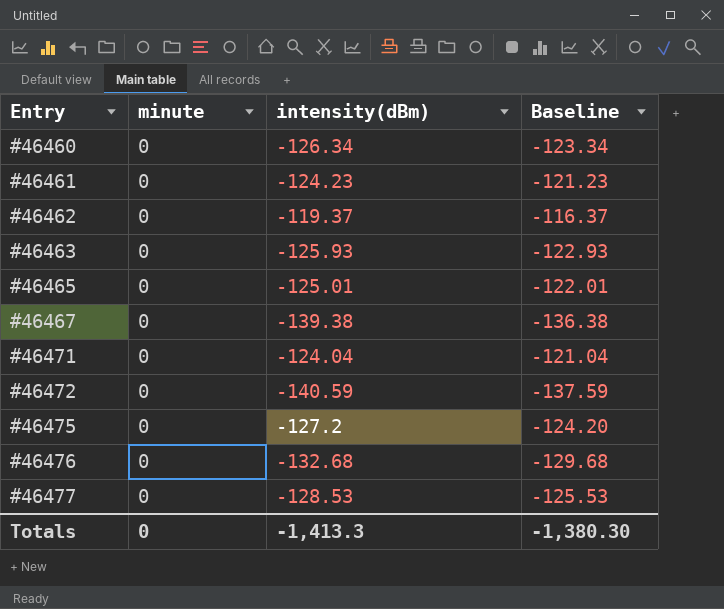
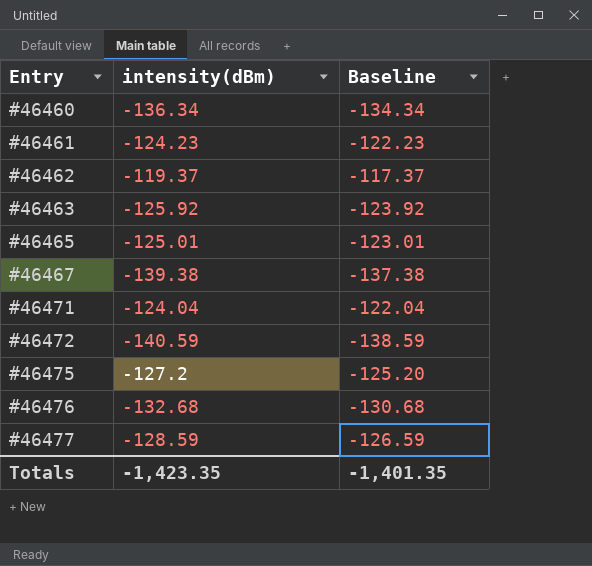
column minute | position: 2 -> none
column Baseline | formula: [intensity(dBm)] + 3 -> [intensity(dBm)] + 2
#46460 | intensity(dBm): -126.34 -> -136.34
#46463 | intensity(dBm): -125.93 -> -125.92
#46477 | intensity(dBm): -128.53 -> -128.59
Totals | intensity(dBm): -1,413.3 -> -1,423.35
Totals | Baseline: -1,380.30 -> -1,401.35

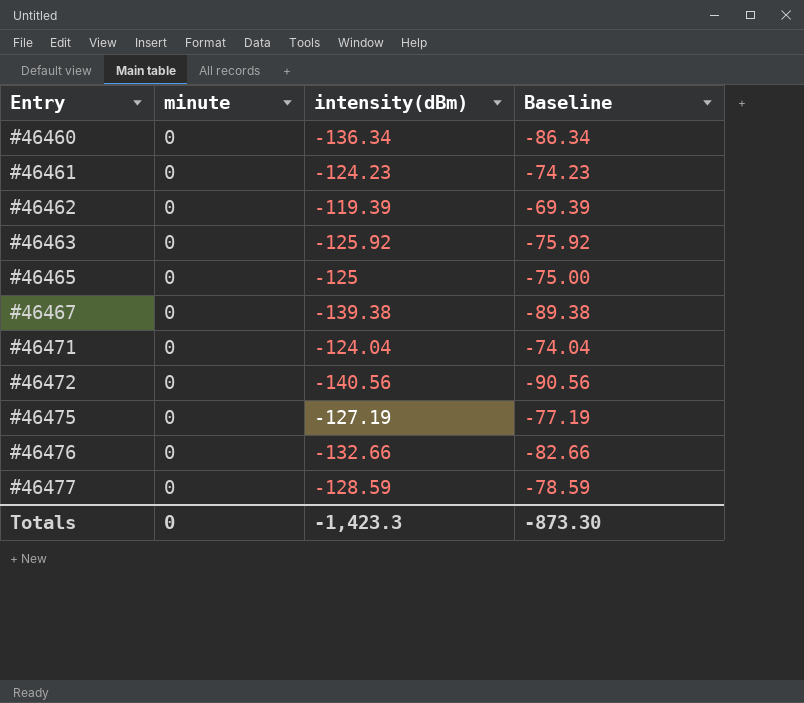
column minute | position: none -> 2
column Baseline | formula: [intensity(dBm)] + 2 -> [intensity(dBm)] + 50
#46462 | intensity(dBm): -119.37 -> -119.39
#46465 | intensity(dBm): -125.01 -> -125
#46472 | intensity(dBm): -140.59 -> -140.56
#46475 | intensity(dBm): -127.2 -> -127.19
#46476 | intensity(dBm): -132.68 -> -132.66
Totals | intensity(dBm): -1,423.35 -> -1,423.3
Totals | Baseline: -1,401.35 -> -873.30

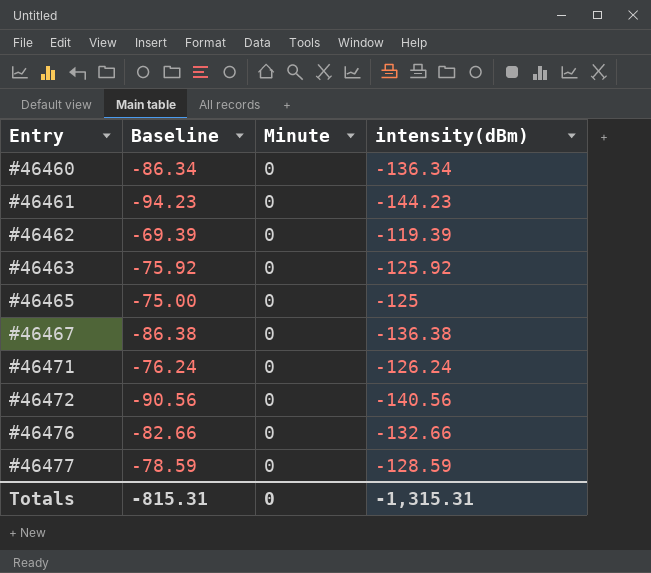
column Baseline | position: 4 -> 2
column name: minute -> Minute
row #46475: 0 | -127.19 | -77.19 -> none
#46461 | Baseline: -74.23 -> -94.23
#46461 | intensity(dBm): -124.23 -> -144.23
#46467 | Baseline: -89.38 -> -86.38
#46467 | intensity(dBm): -139.38 -> -136.38
#46471 | Baseline: -74.04 -> -76.24
#46471 | intensity(dBm): -124.04 -> -126.24
Totals | Baseline: -873.30 -> -815.31
Totals | intensity(dBm): -1,423.3 -> -1,315.31

